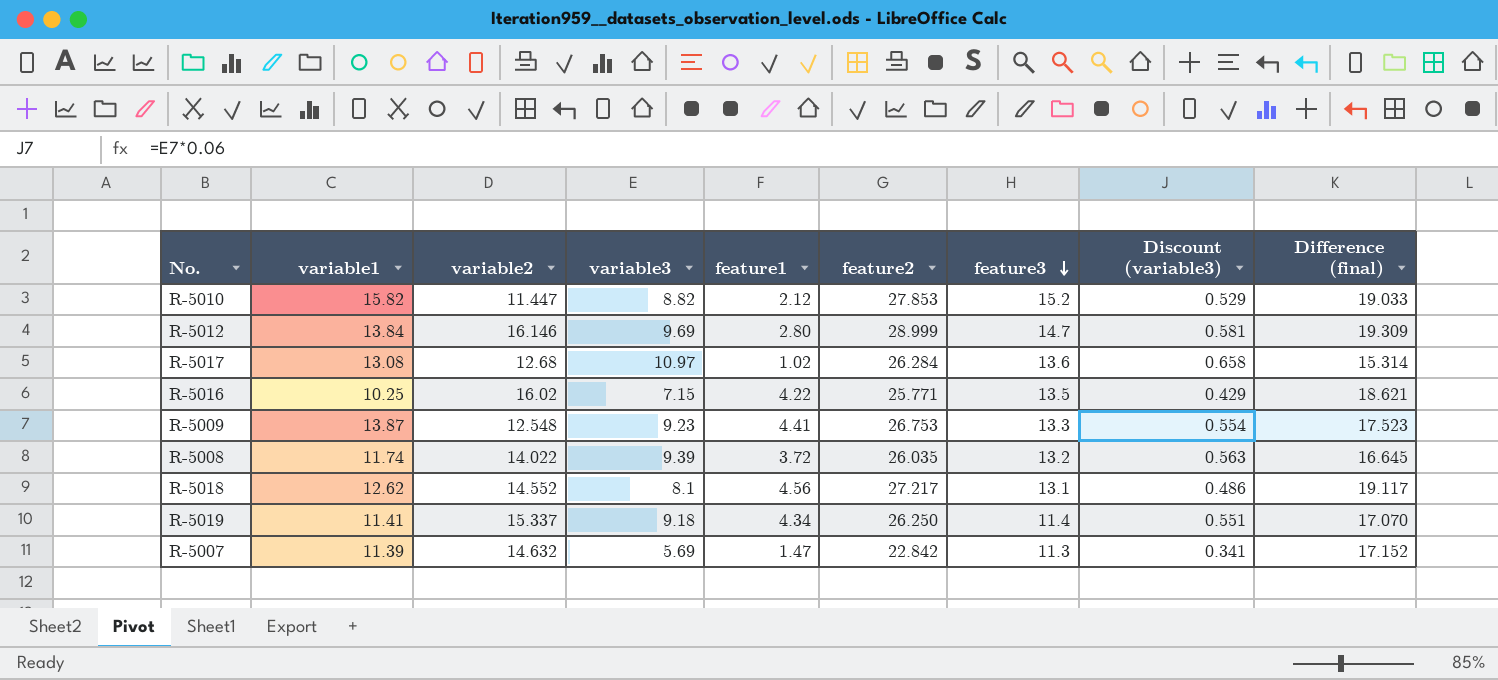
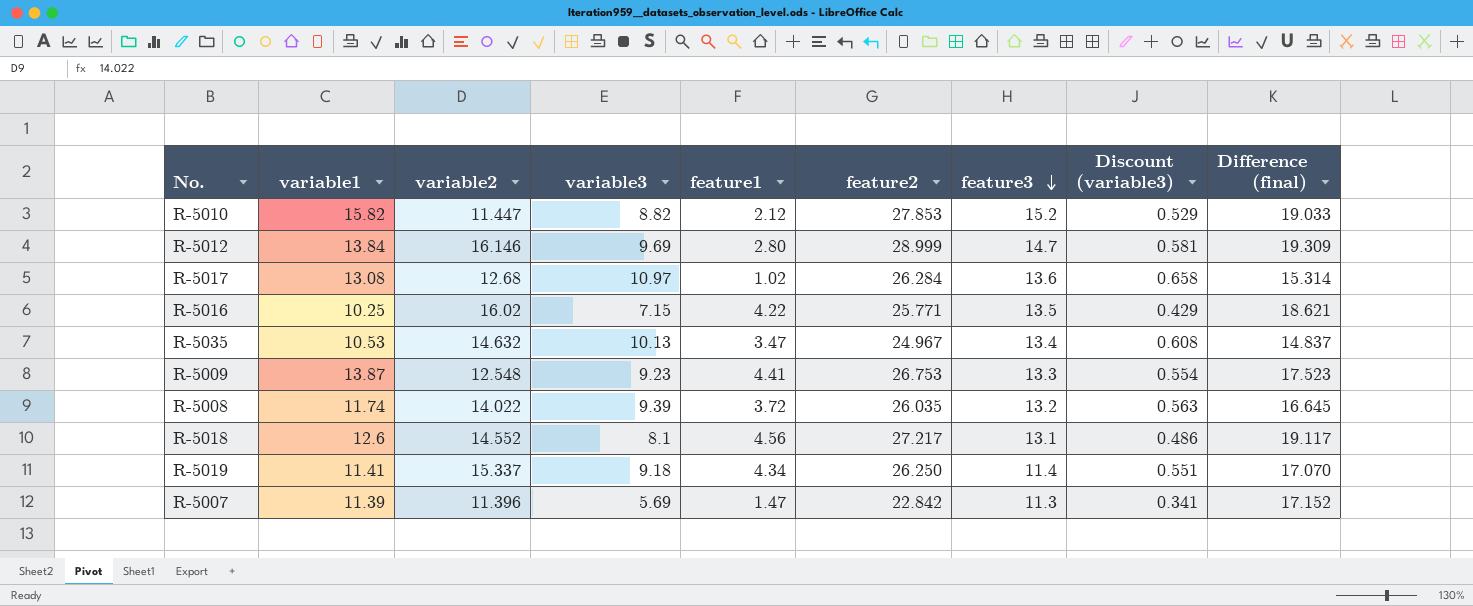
row R-5035: none -> 10.53 | 14.632 | 10.13 | 3.47 | 24.967 | 13.4 | 0.608 | 14.837
R-5018 | variable1: 12.62 -> 12.6
R-5007 | variable2: 14.632 -> 11.396

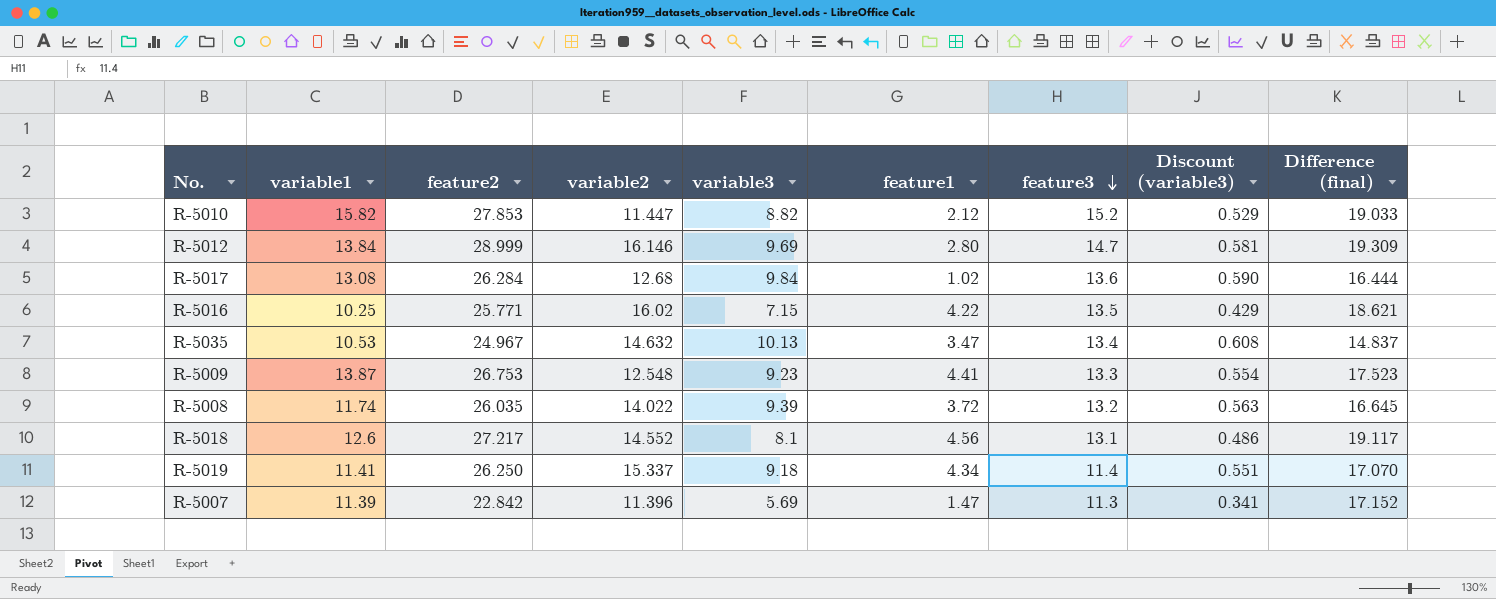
column feature2 | position: 6 -> 3
R-5017 | variable3: 10.97 -> 9.84
R-5017 | Discount (variable3): 0.658 -> 0.590
R-5017 | Difference (final): 15.314 -> 16.444

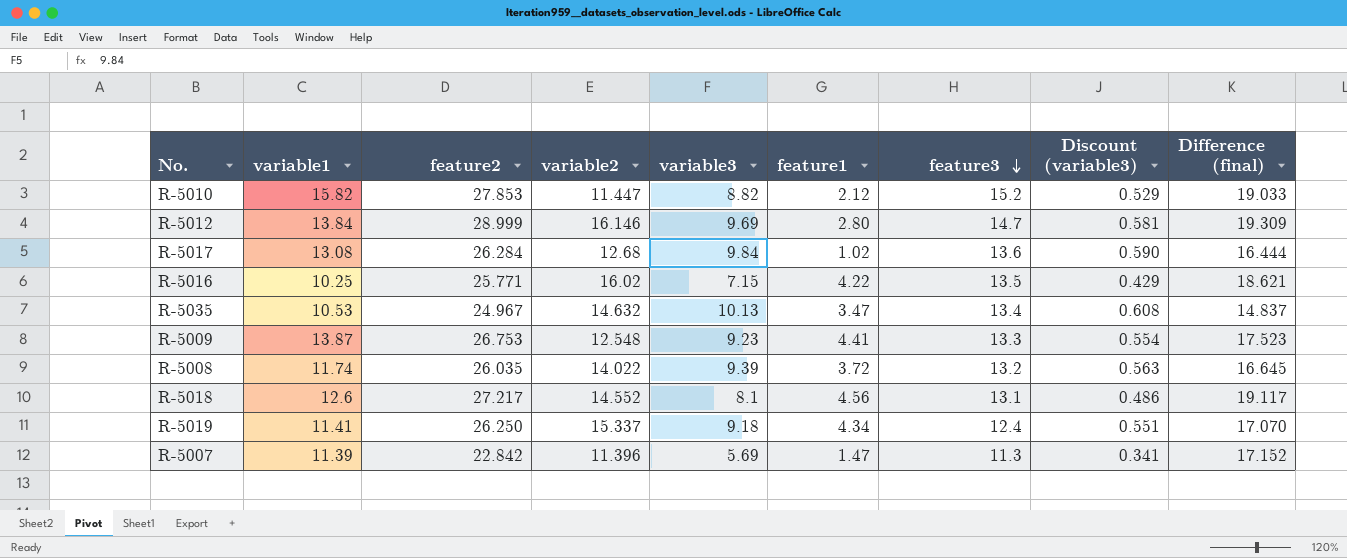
R-5019 | feature3: 11.4 -> 12.4

